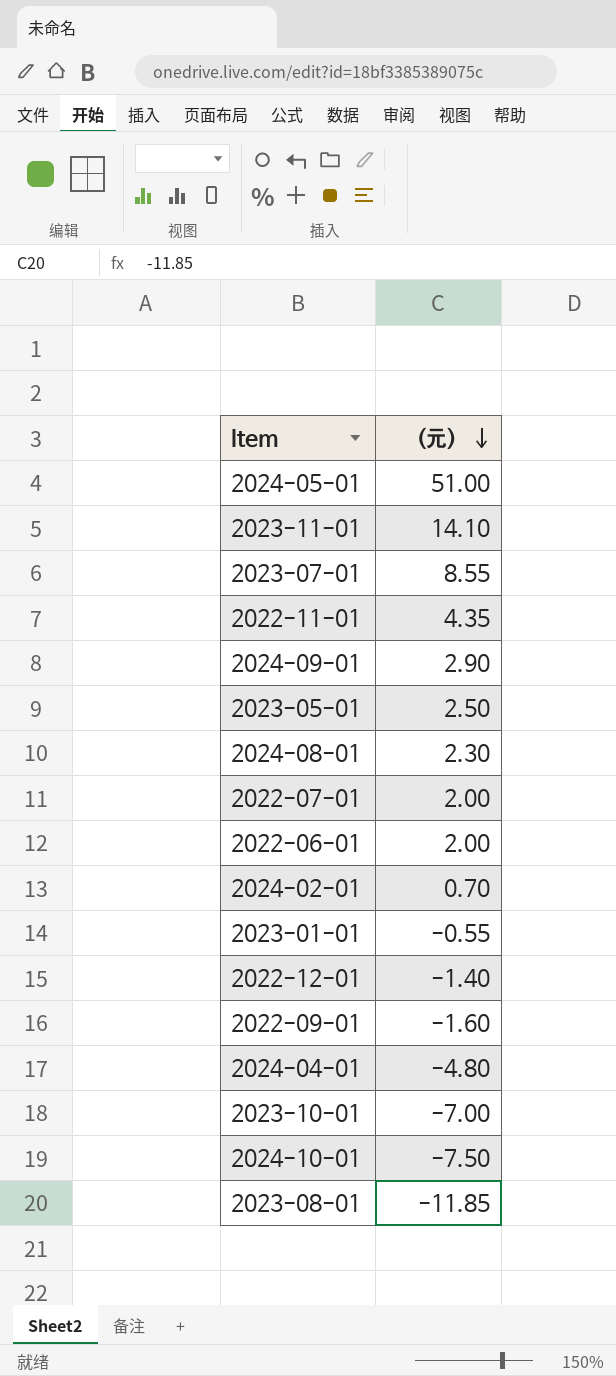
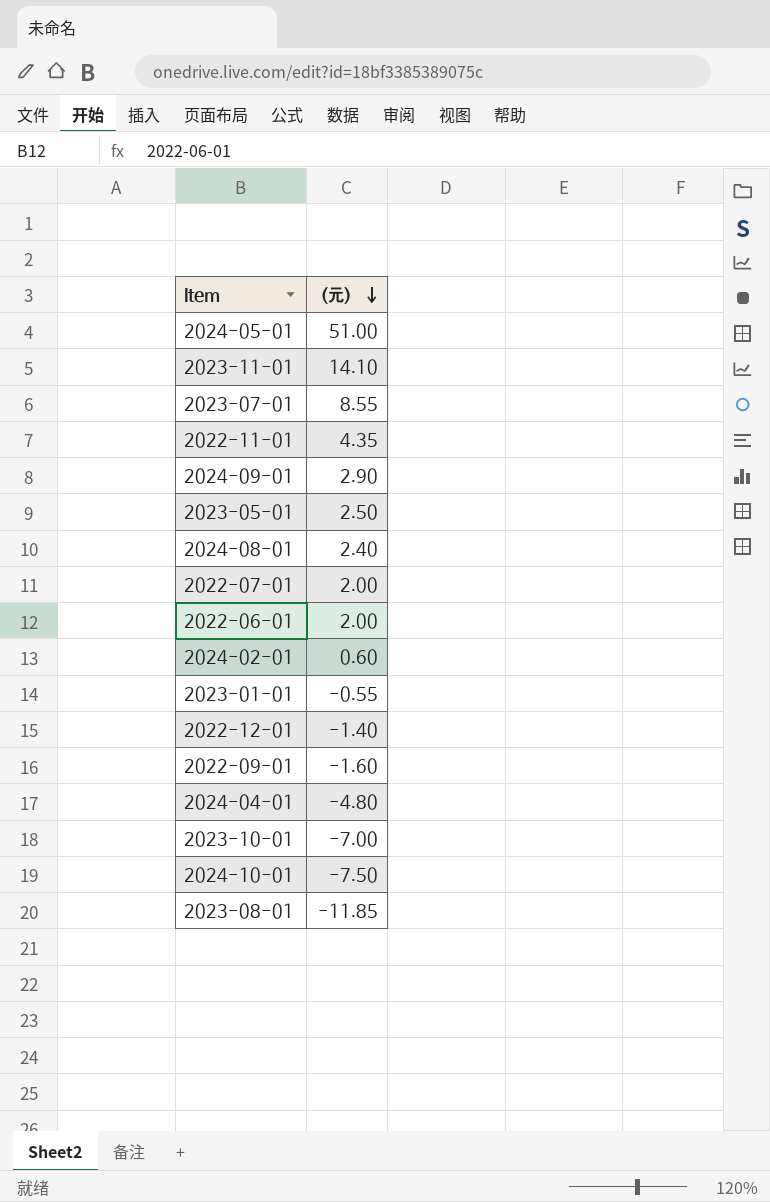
2024-08-01 | (元): 2.30 -> 2.40
2024-02-01 | (元): 0.70 -> 0.60

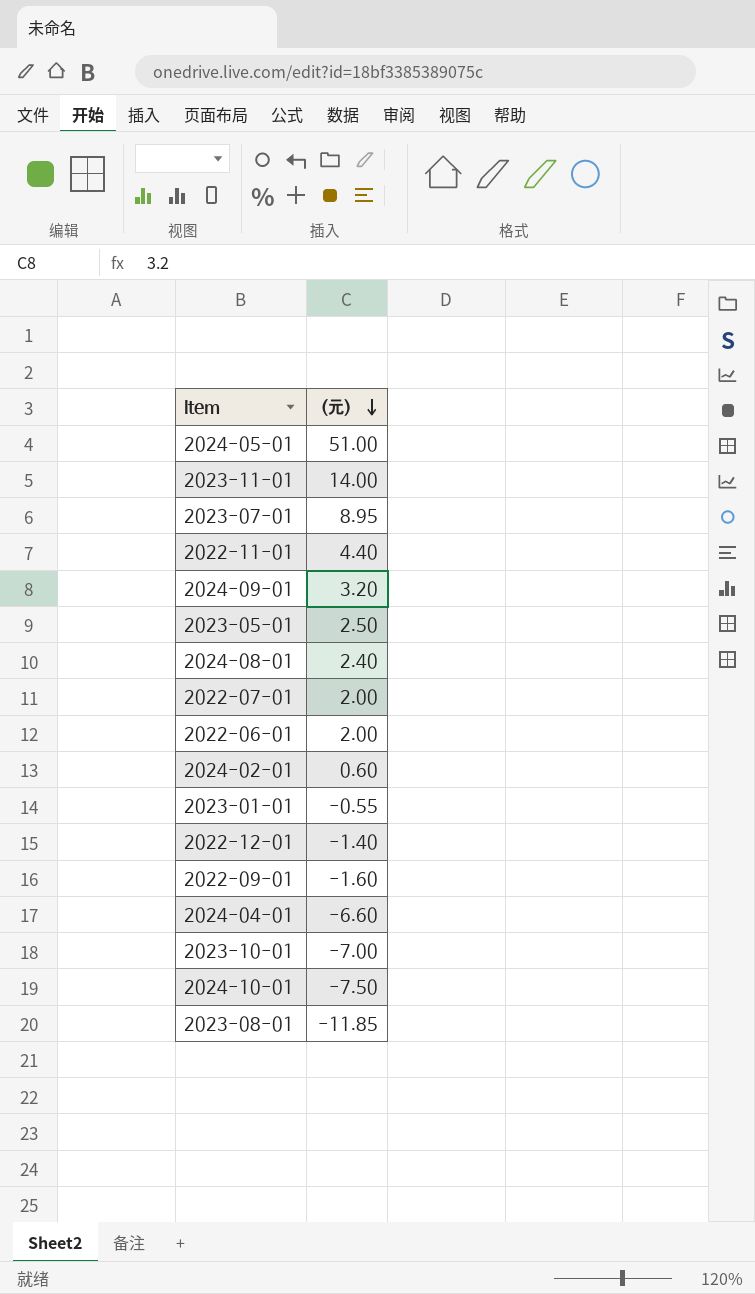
2023-11-01 | (元): 14.10 -> 14.00
2023-07-01 | (元): 8.55 -> 8.95
2022-11-01 | (元): 4.35 -> 4.40
2024-09-01 | (元): 2.90 -> 3.20
2024-04-01 | (元): -4.80 -> -6.60

